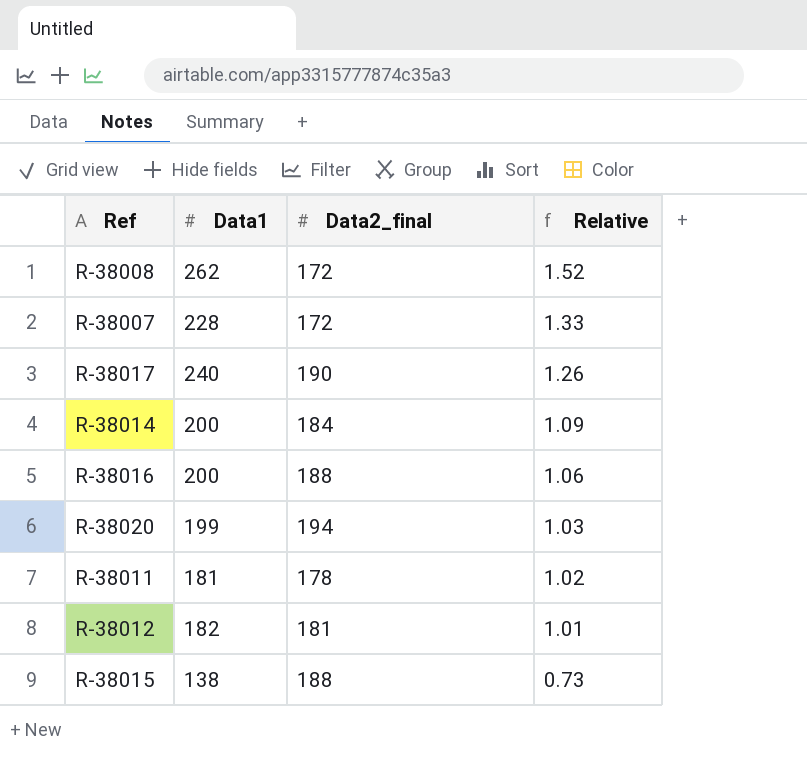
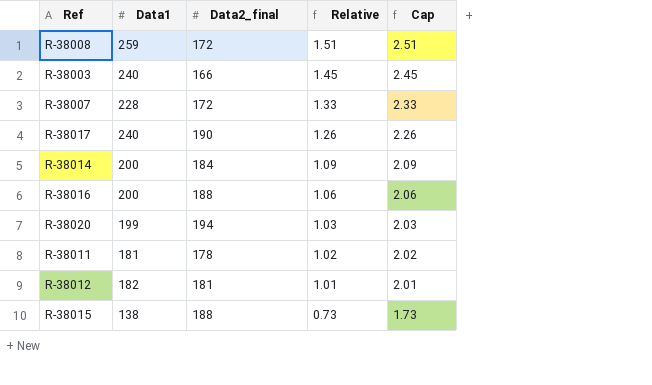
column Cap | formula: none -> [Relative] + 1
R-38008 | Data1: 262 -> 259
R-38008 | Relative: 1.52 -> 1.51
row R-38003: none -> 240 | 166 | 1.45 | 2.45

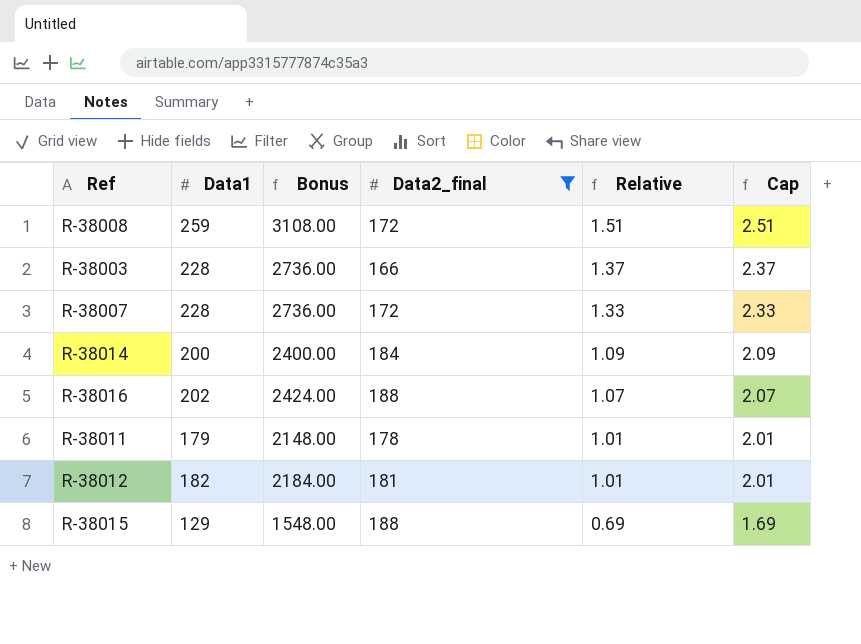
filter: none -> Data2_final <= 188
column Bonus | formula: none -> [Data1] * 12
R-38003 | Data1: 240 -> 228
R-38003 | Relative: 1.45 -> 1.37
R-38003 | Cap: 2.45 -> 2.37
R-38016 | Data1: 200 -> 202
R-38016 | Relative: 1.06 -> 1.07
R-38016 | Cap: 2.06 -> 2.07
R-38011 | Data1: 181 -> 179
R-38011 | Relative: 1.02 -> 1.01
R-38011 | Cap: 2.02 -> 2.01
R-38015 | Data1: 138 -> 129
R-38015 | Relative: 0.73 -> 0.69
R-38015 | Cap: 1.73 -> 1.69

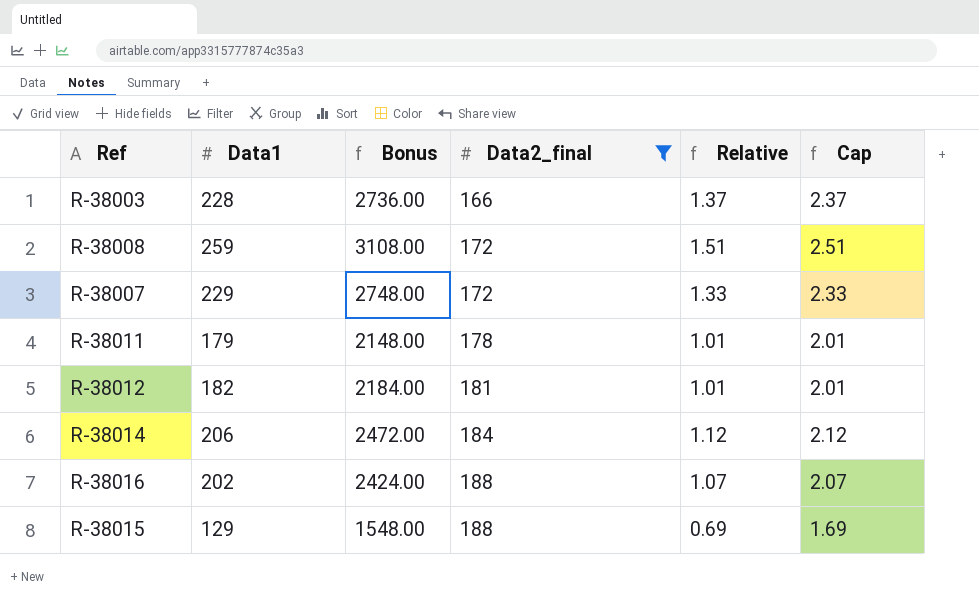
row order: Relative descending -> Data2_final ascending
R-38007 | Data1: 228 -> 229
R-38007 | Bonus: 2736.00 -> 2748.00
R-38014 | Data1: 200 -> 206
R-38014 | Bonus: 2400.00 -> 2472.00
R-38014 | Relative: 1.09 -> 1.12
R-38014 | Cap: 2.09 -> 2.12

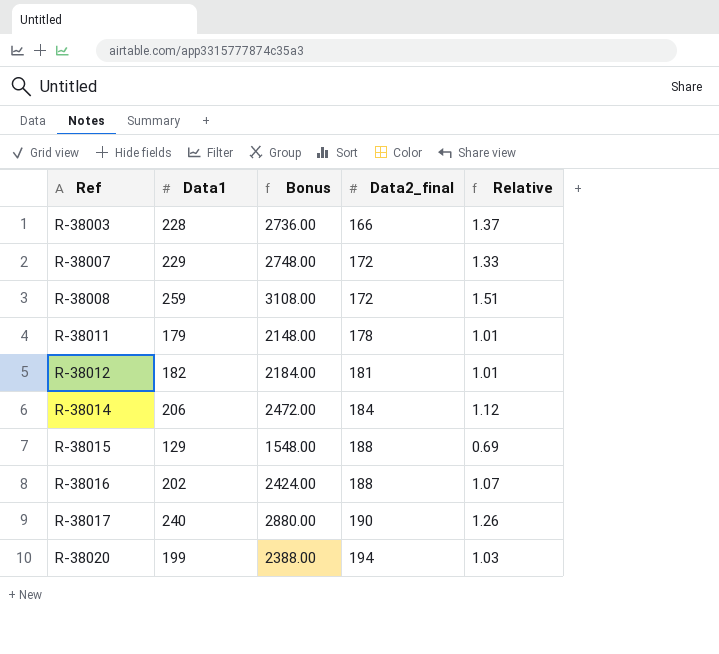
filter: Data2_final <= 188 -> none
row order: Data2_final ascending -> Ref ascending
column Cap | formula: [Relative] + 1 -> none

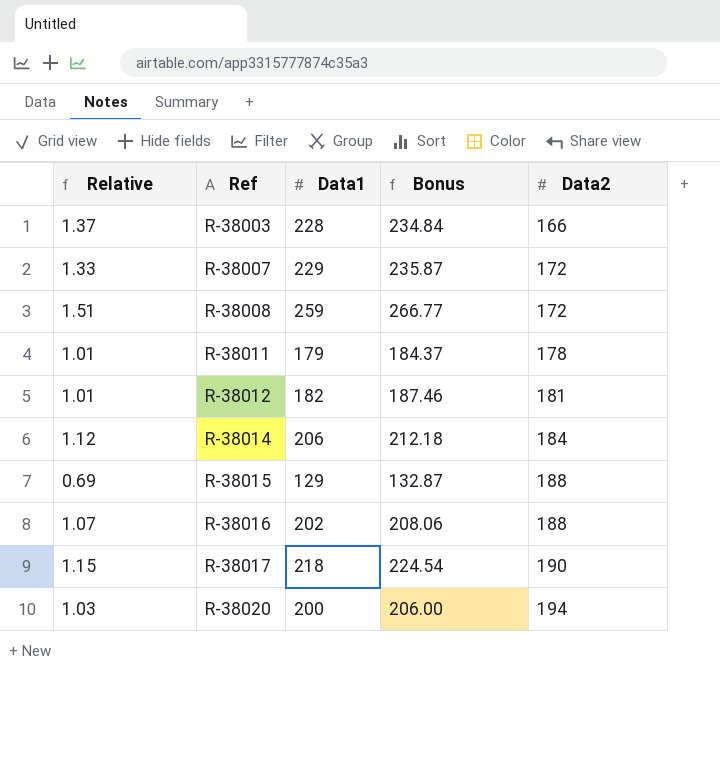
column Relative | position: 5 -> 1
column Bonus | formula: [Data1] * 12 -> [Data1] * 1.03
column name: Data2_final -> Data2
R-38017 | Relative: 1.26 -> 1.15
R-38017 | Data1: 240 -> 218
R-38020 | Data1: 199 -> 200

